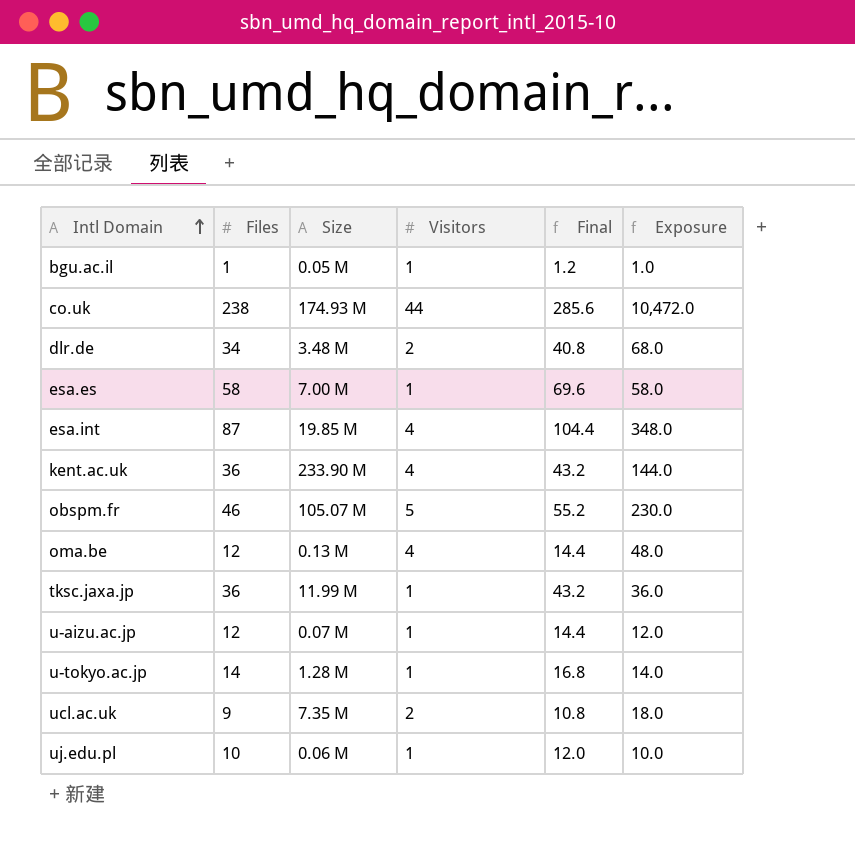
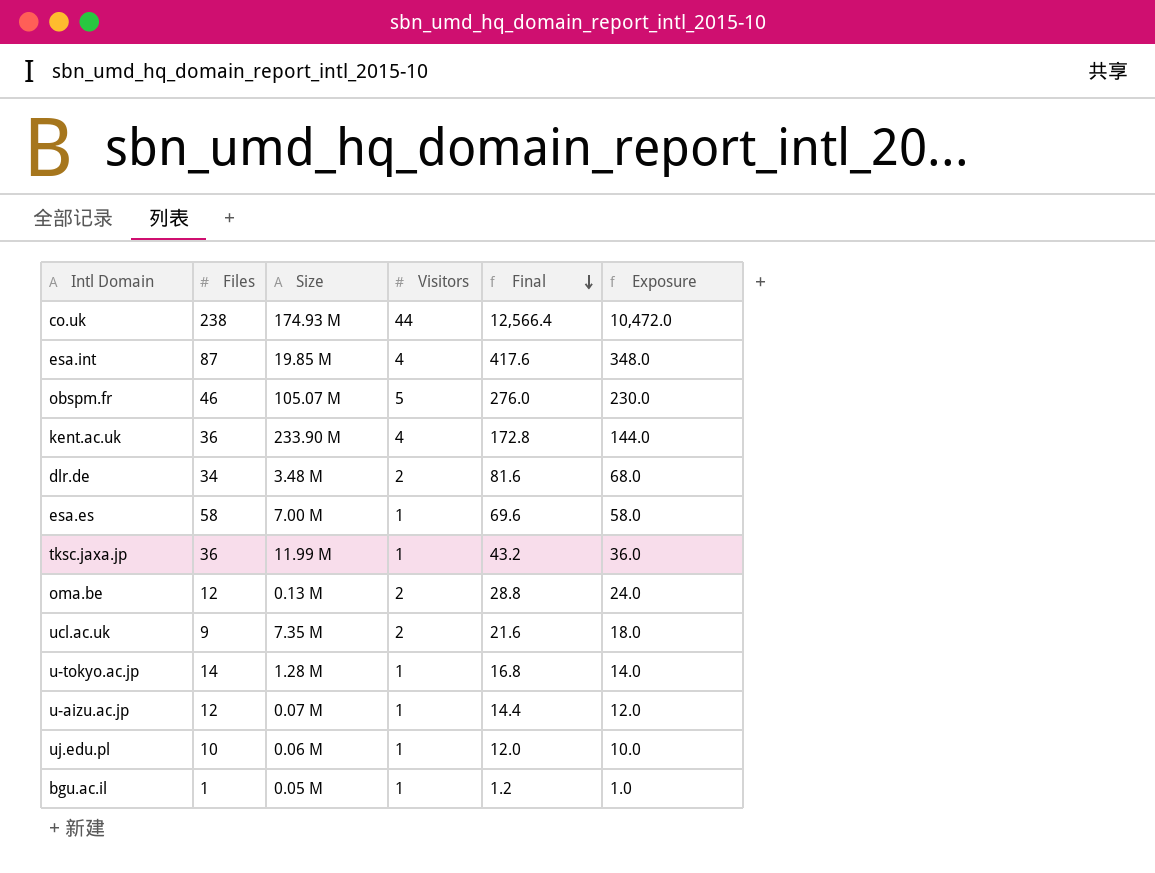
row order: Intl Domain ascending -> Final descending
column Final | formula: [Files] * 1.2 -> [Exposure] * 1.2
oma.be | Visitors: 4 -> 2
oma.be | Exposure: 48.0 -> 24.0

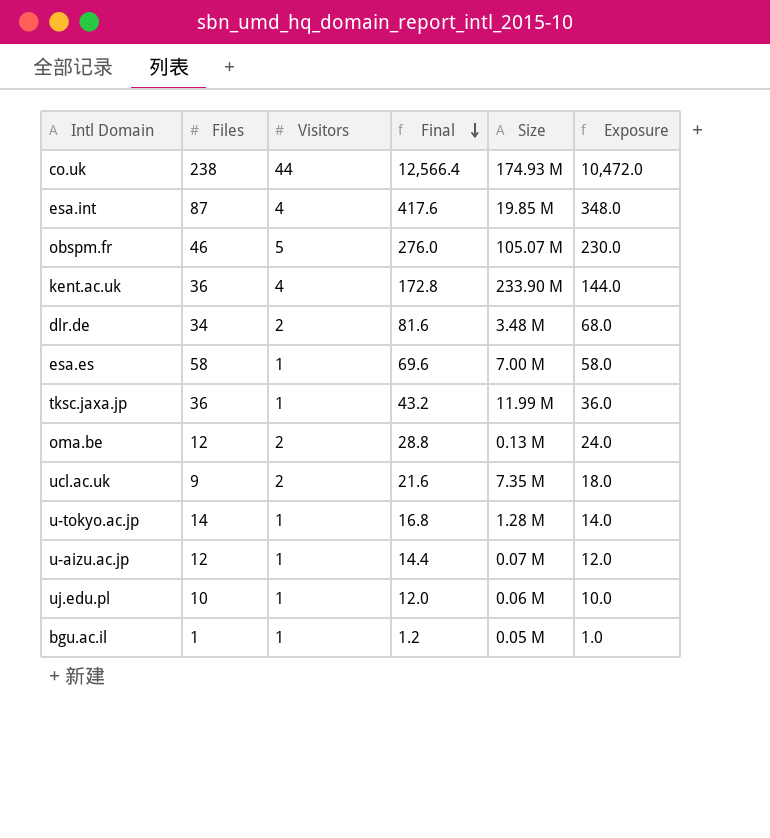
column Size | position: 3 -> 5

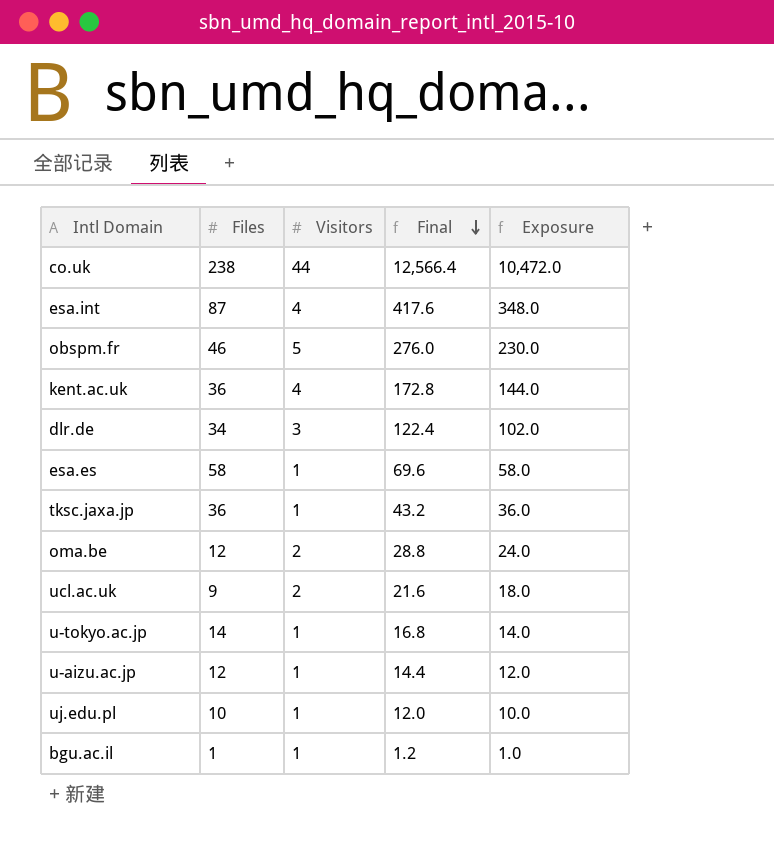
column Size | position: 5 -> none
dlr.de | Visitors: 2 -> 3
dlr.de | Final: 81.6 -> 122.4
dlr.de | Exposure: 68.0 -> 102.0

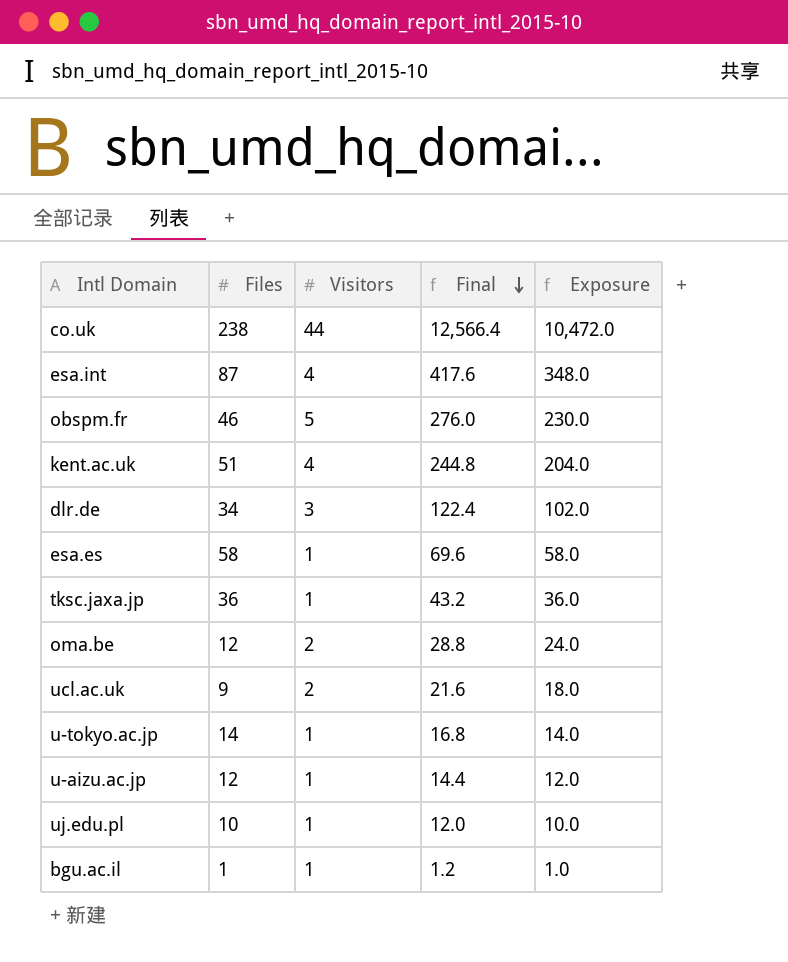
kent.ac.uk | Files: 36 -> 51
kent.ac.uk | Final: 172.8 -> 244.8
kent.ac.uk | Exposure: 144.0 -> 204.0

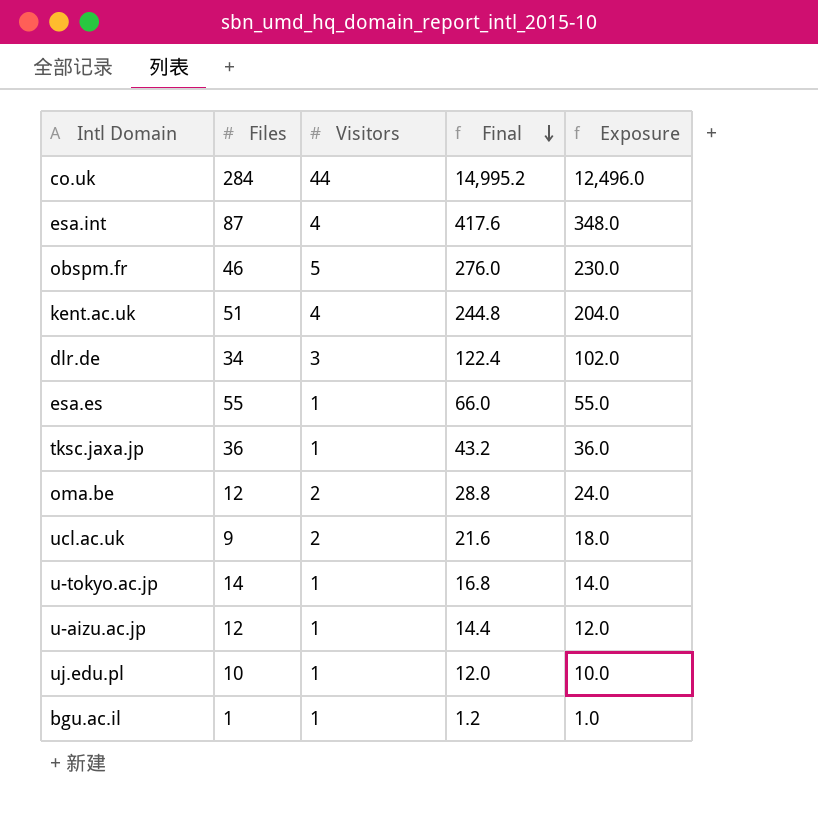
co.uk | Files: 238 -> 284
co.uk | Final: 12,566.4 -> 14,995.2
co.uk | Exposure: 10,472.0 -> 12,496.0
esa.es | Files: 58 -> 55
esa.es | Final: 69.6 -> 66.0
esa.es | Exposure: 58.0 -> 55.0

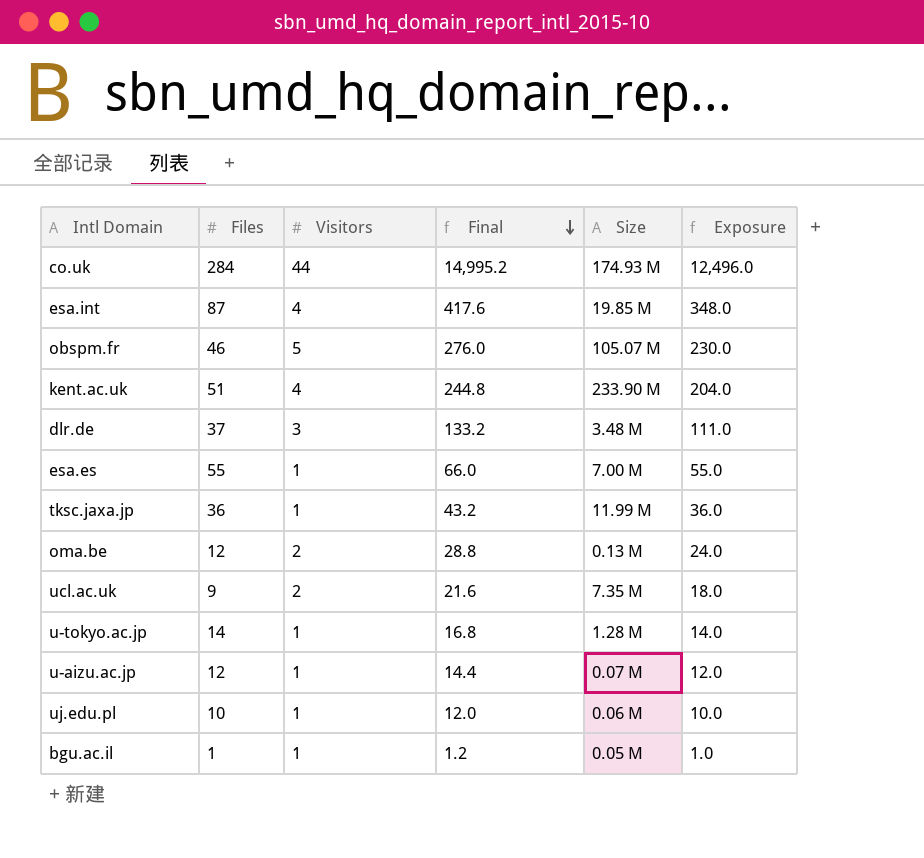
column Size | position: none -> 5
dlr.de | Files: 34 -> 37
dlr.de | Final: 122.4 -> 133.2
dlr.de | Exposure: 102.0 -> 111.0

